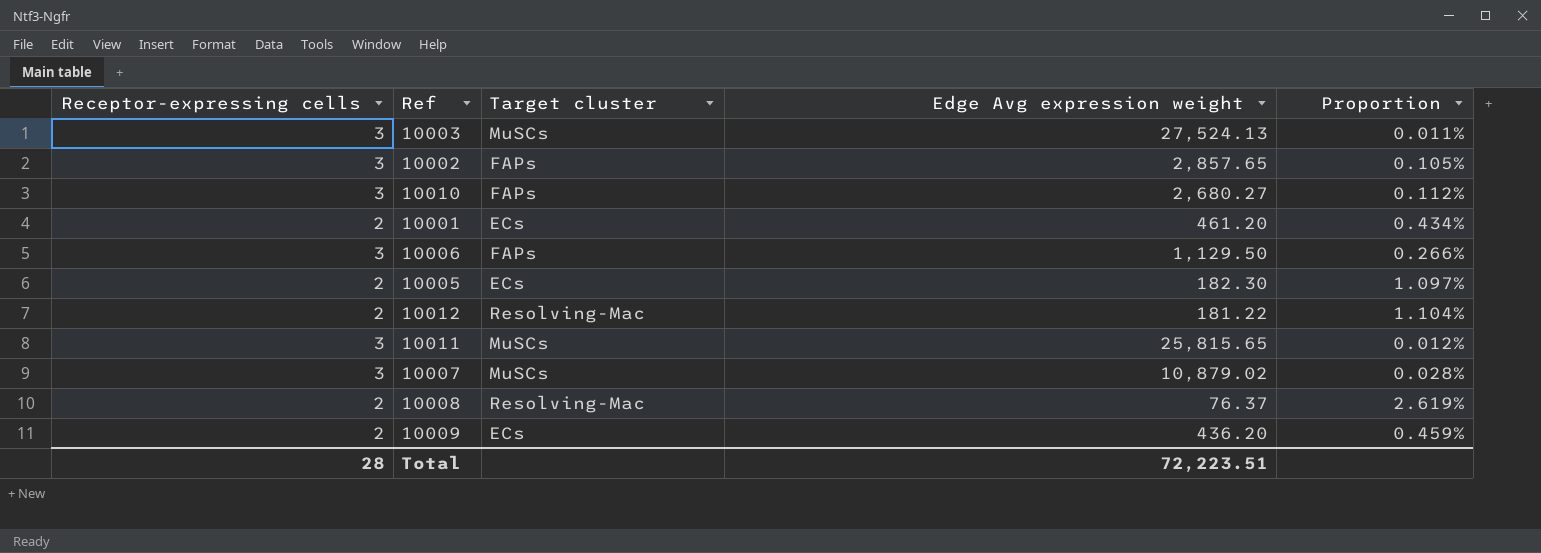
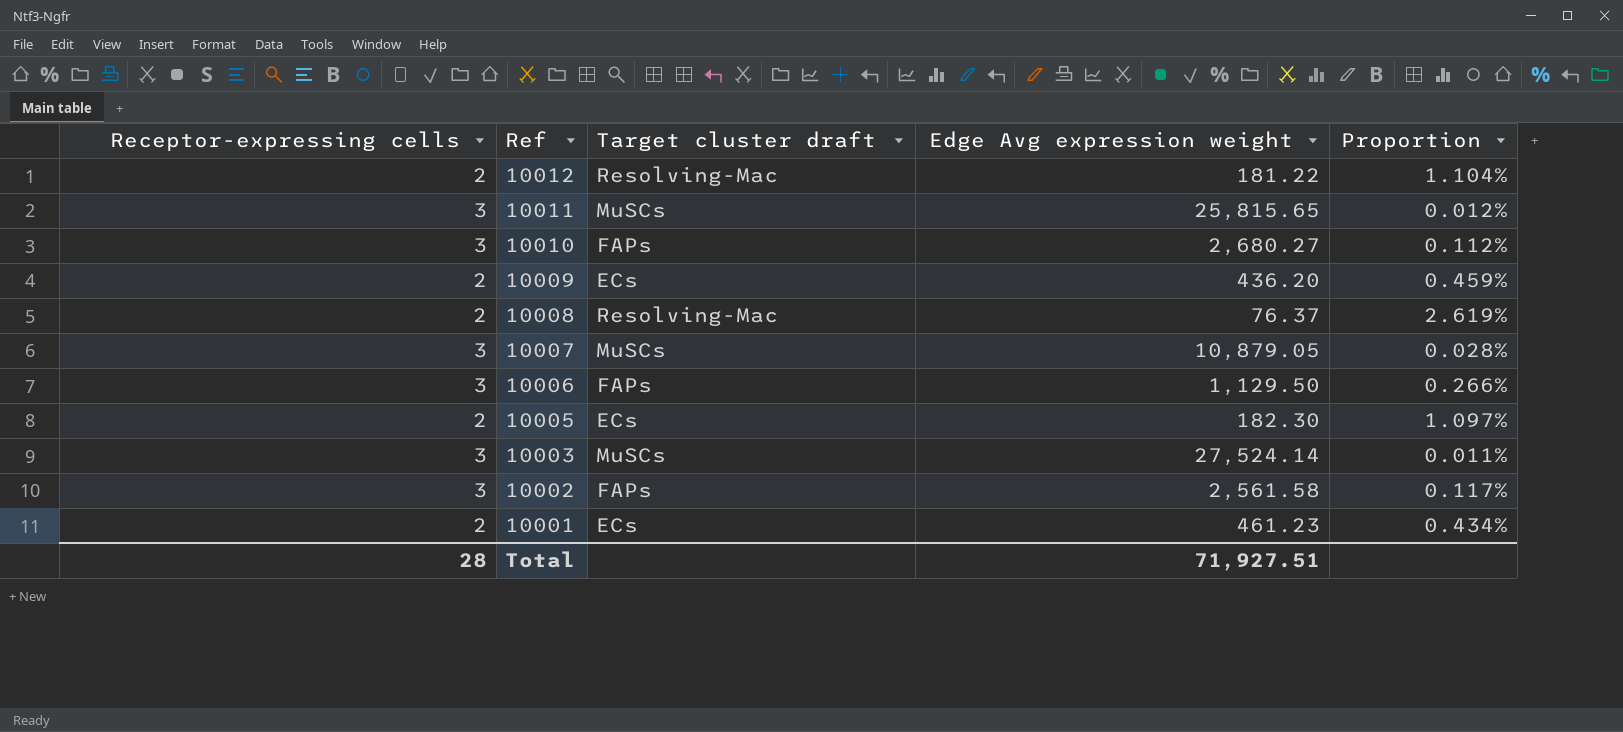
row order: none -> Ref descending
column name: Target cluster -> Target cluster draft
10007 | Edge Avg expression weight: 10,879.02 -> 10,879.05
10003 | Edge Avg expression weight: 27,524.13 -> 27,524.14
10002 | Edge Avg expression weight: 2,857.65 -> 2,561.58
10002 | Proportion: 0.105% -> 0.117%
10001 | Edge Avg expression weight: 461.20 -> 461.23
Total | Edge Avg expression weight: 72,223.51 -> 71,927.51

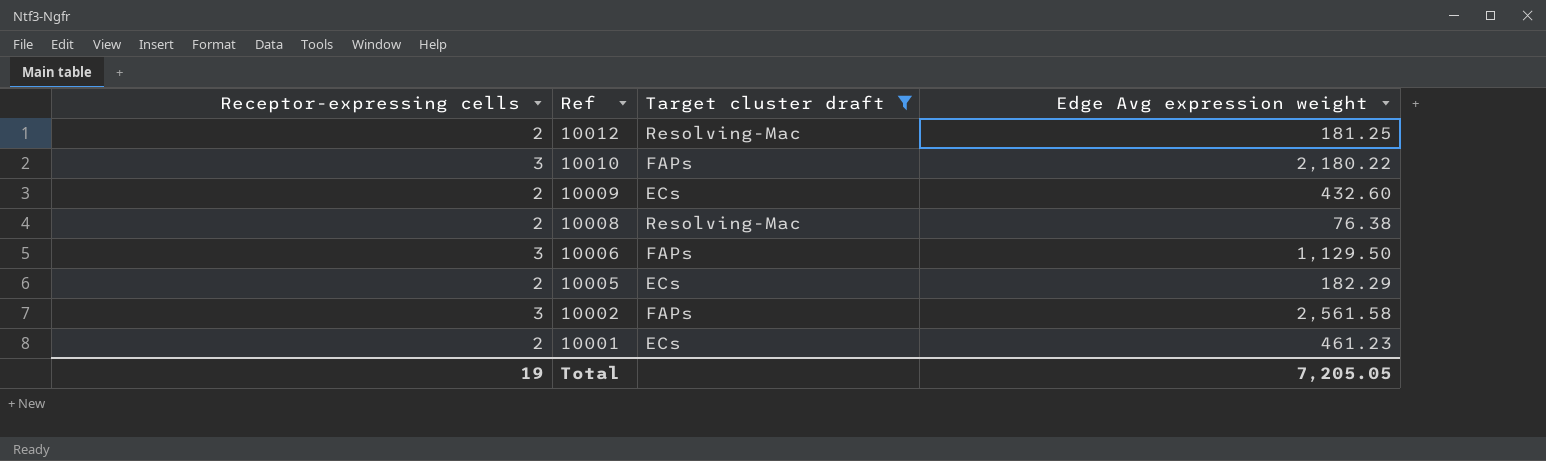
filter: none -> Target cluster draft != MuSCs
column Proportion | formula: [Receptor-expressing cells] / [Edge Avg expression weight] -> none
10012 | Edge Avg expression weight: 181.22 -> 181.25
10010 | Edge Avg expression weight: 2,680.27 -> 2,180.22
10009 | Edge Avg expression weight: 436.20 -> 432.60
10008 | Edge Avg expression weight: 76.37 -> 76.38
10005 | Edge Avg expression weight: 182.30 -> 182.29
Total | Receptor-expressing cells: 28 -> 19
Total | Edge Avg expression weight: 71,927.51 -> 7,205.05

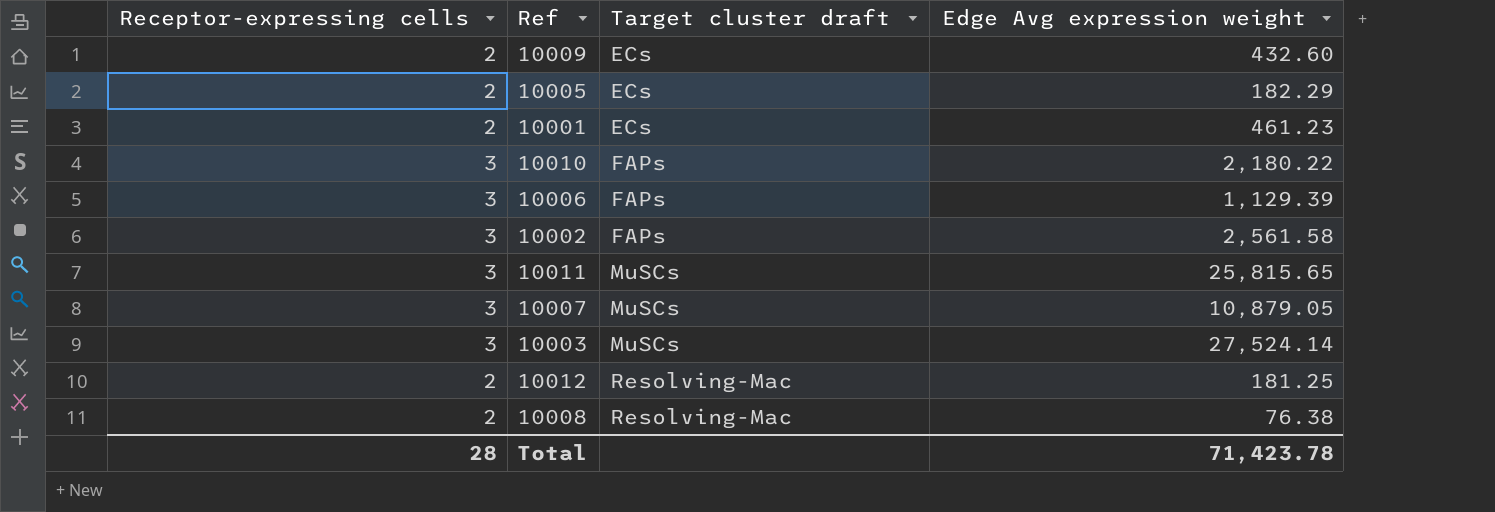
filter: Target cluster draft != MuSCs -> none
row order: Ref descending -> Target cluster draft ascending
10006 | Edge Avg expression weight: 1,129.50 -> 1,129.39
Total | Receptor-expressing cells: 19 -> 28
Total | Edge Avg expression weight: 7,205.05 -> 71,423.78

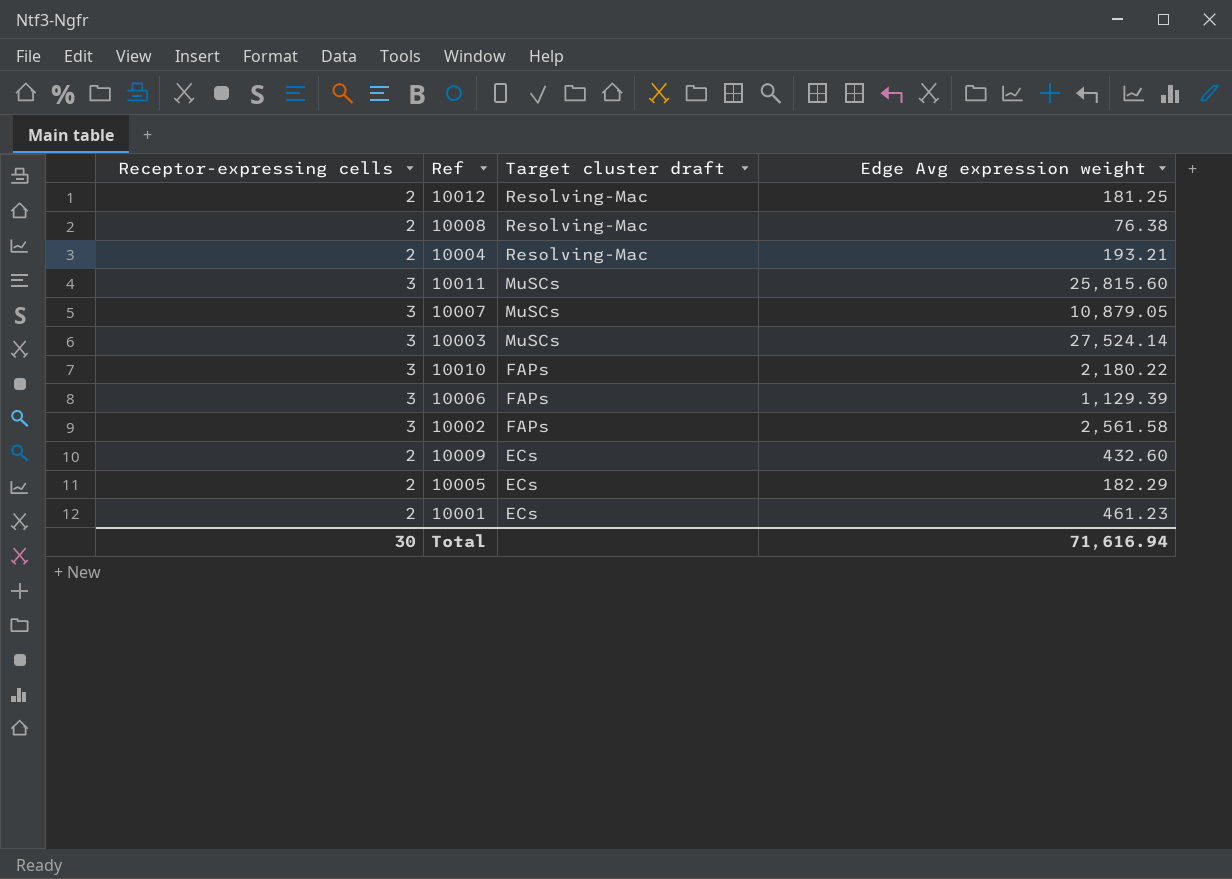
row order: Target cluster draft ascending -> Target cluster draft descending
row 10004: none -> 2 | Resolving-Mac | 193.21
10011 | Edge Avg expression weight: 25,815.65 -> 25,815.60
Total | Receptor-expressing cells: 28 -> 30
Total | Edge Avg expression weight: 71,423.78 -> 71,616.94

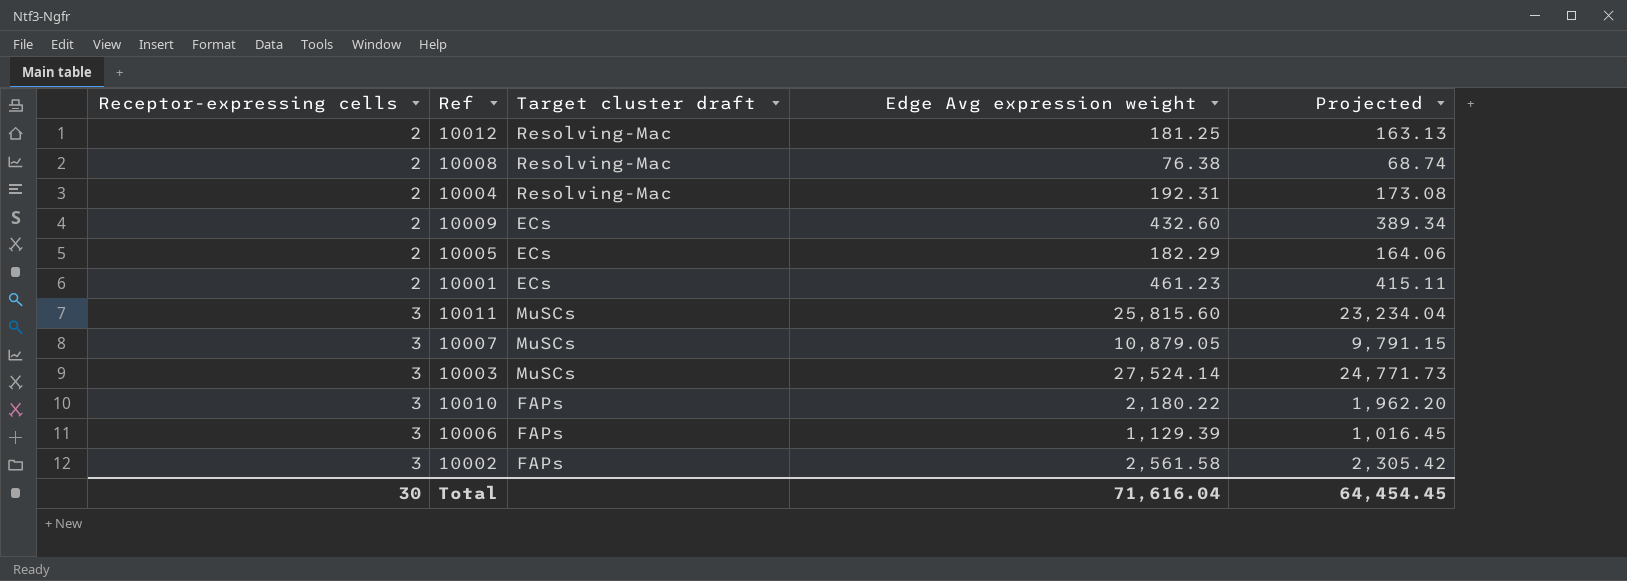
row order: Target cluster draft descending -> Receptor-expressing cells ascending
column Projected | formula: none -> [Edge Avg expression weight] * 0.9
10004 | Edge Avg expression weight: 193.21 -> 192.31
Total | Edge Avg expression weight: 71,616.94 -> 71,616.04

